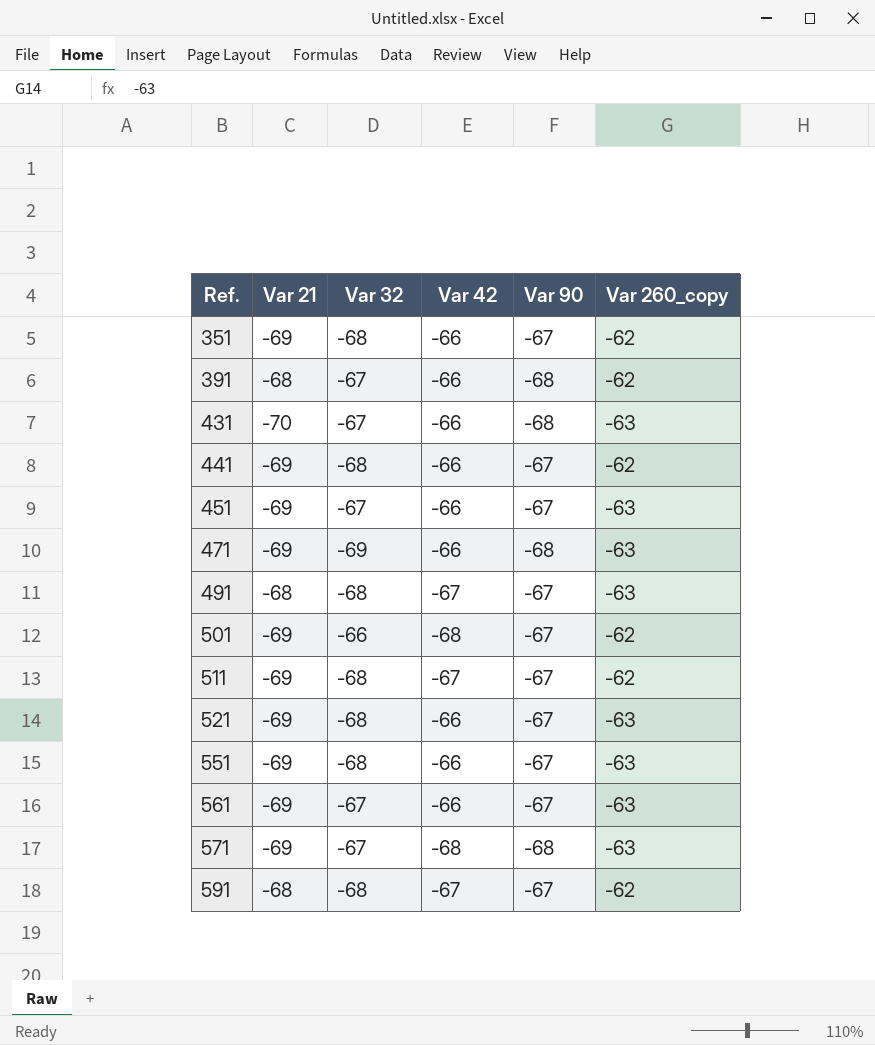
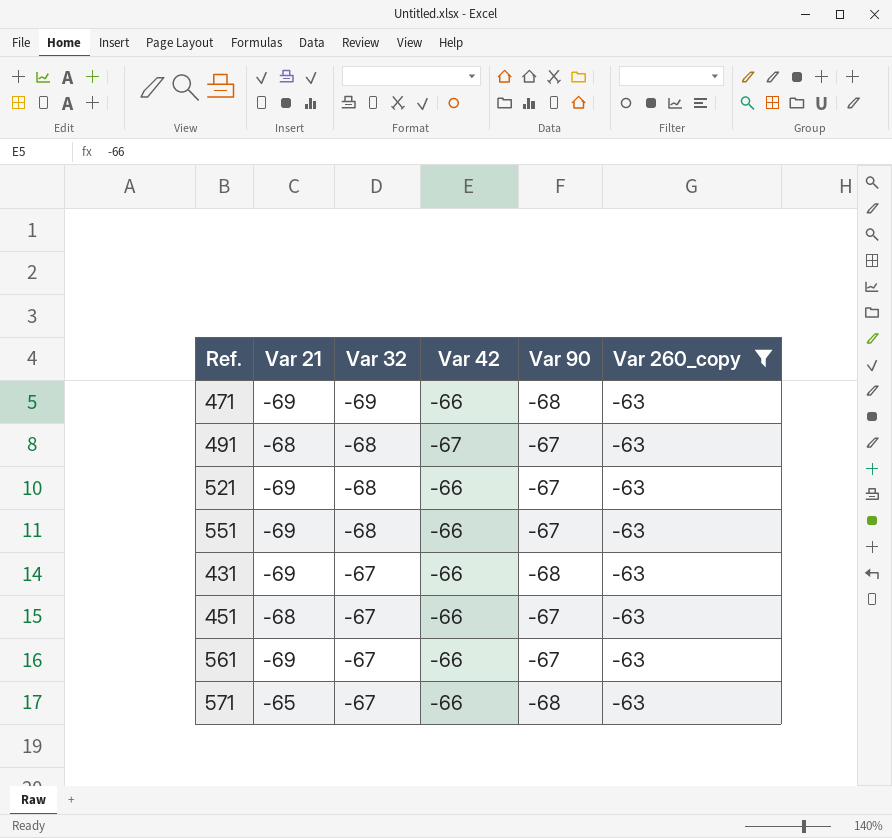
filter: none -> Var 260_copy = -63
row order: Ref. ascending -> Var 32 ascending
431 | Var 21: -70 -> -69
451 | Var 21: -69 -> -68
571 | Var 21: -69 -> -65
571 | Var 42: -68 -> -66

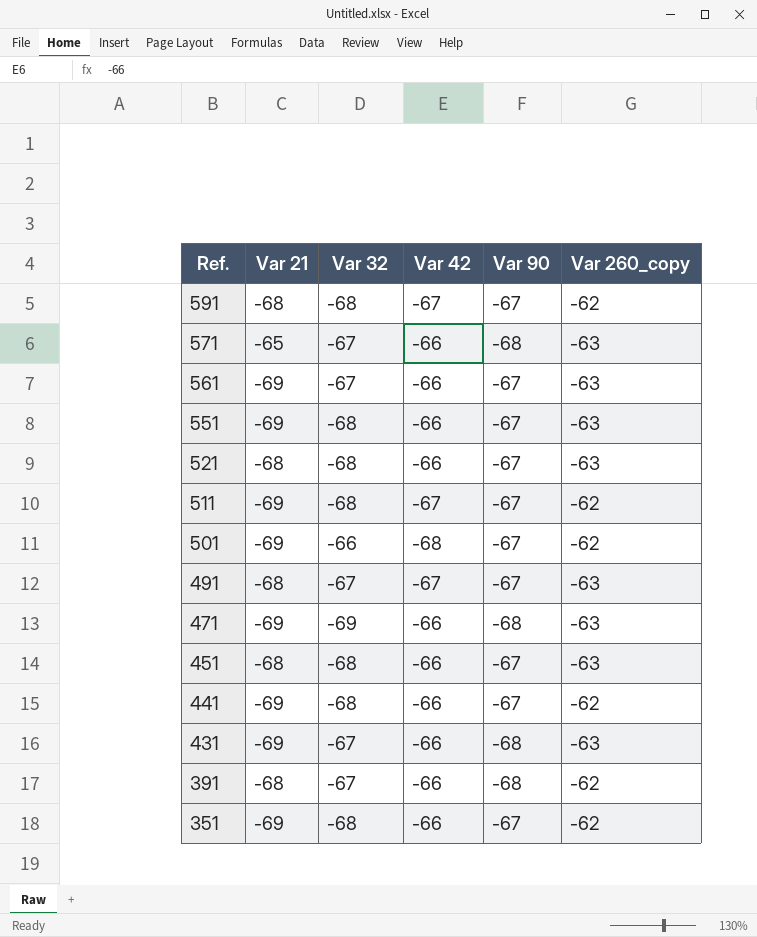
filter: Var 260_copy = -63 -> none
row order: Var 32 ascending -> Ref. descending
521 | Var 21: -69 -> -68
491 | Var 32: -68 -> -67
451 | Var 32: -67 -> -68

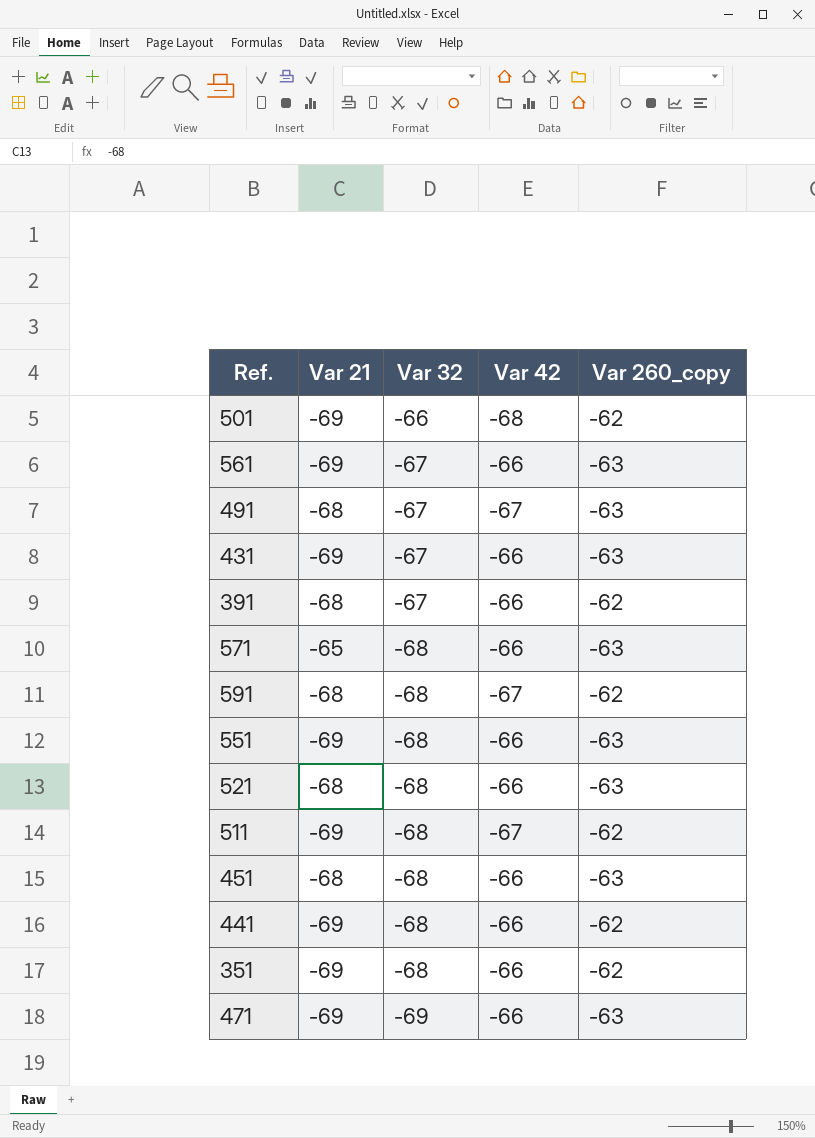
row order: Ref. descending -> Var 32 descending
column Var 90 | position: 5 -> none
571 | Var 32: -67 -> -68

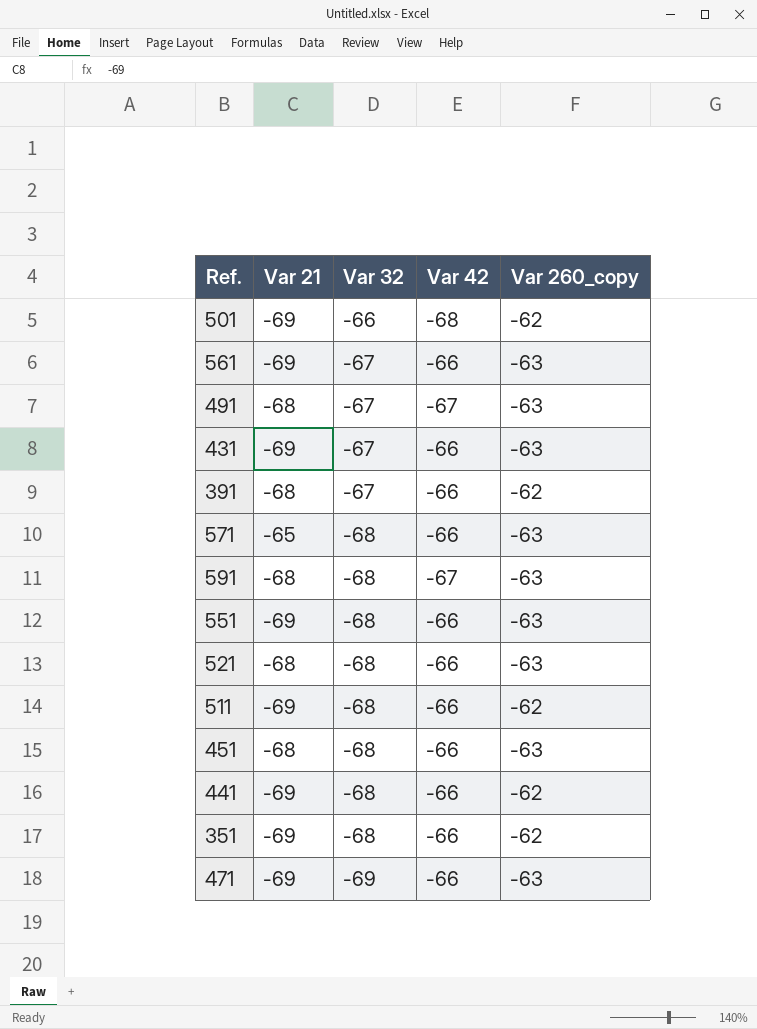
591 | Var 260_copy: -62 -> -63
511 | Var 42: -67 -> -66

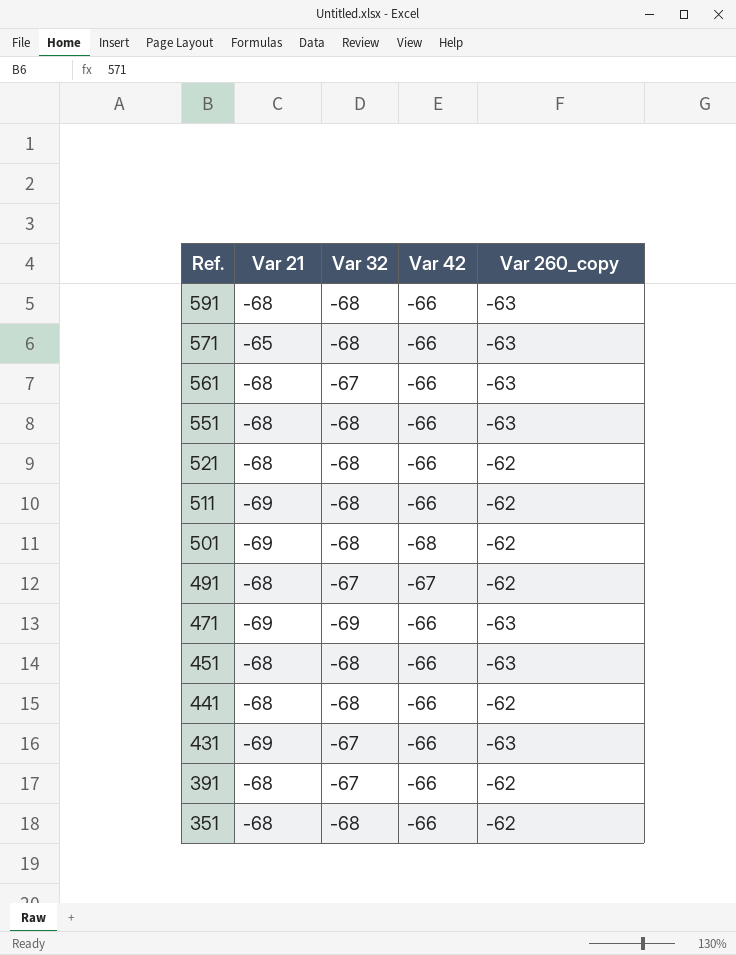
row order: Var 32 descending -> Ref. descending
591 | Var 42: -67 -> -66
561 | Var 21: -69 -> -68
551 | Var 21: -69 -> -68
521 | Var 260_copy: -63 -> -62
501 | Var 32: -66 -> -68
491 | Var 260_copy: -63 -> -62
441 | Var 21: -69 -> -68
351 | Var 21: -69 -> -68

